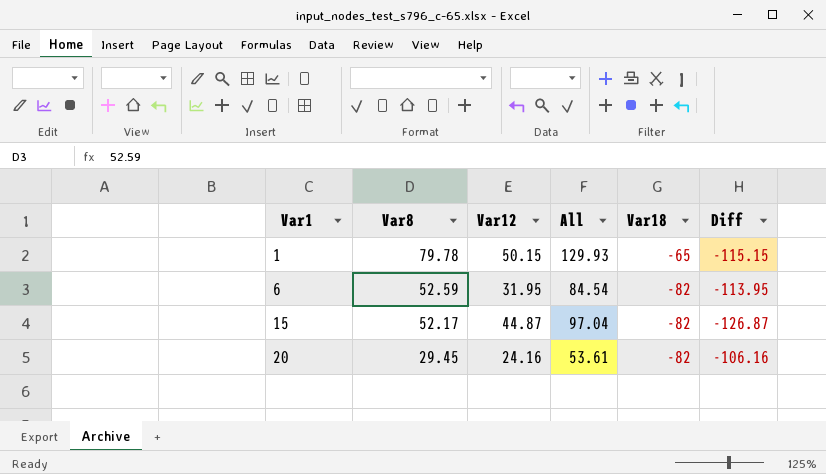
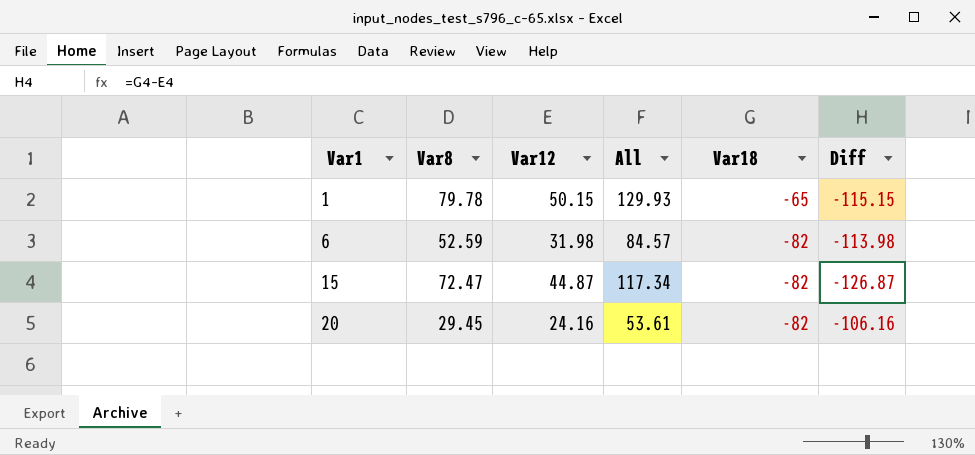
6 | Var12: 31.95 -> 31.98
6 | All: 84.54 -> 84.57
6 | Diff: -113.95 -> -113.98
15 | Var8: 52.17 -> 72.47
15 | All: 97.04 -> 117.34

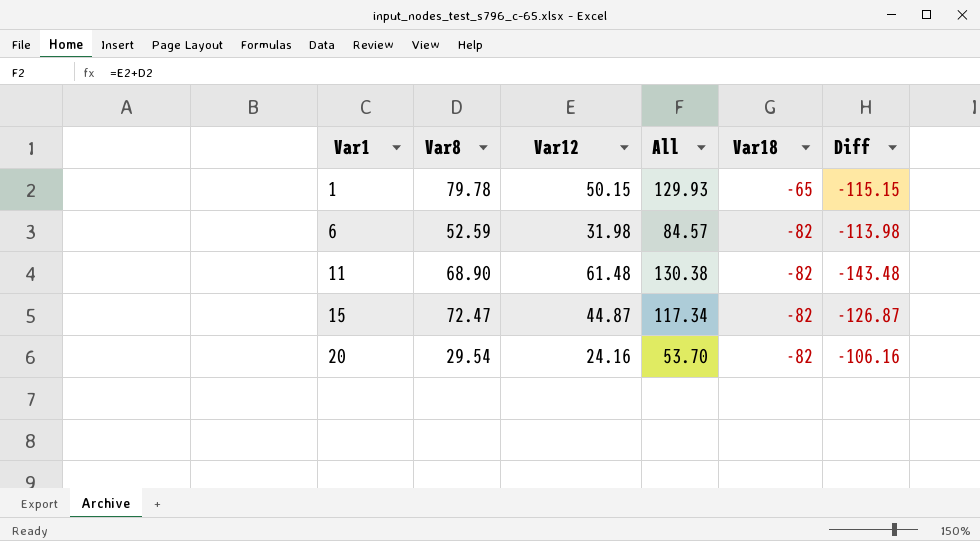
row 11: none -> 68.90 | 61.48 | 130.38 | -82 | -143.48
20 | Var8: 29.45 -> 29.54
20 | All: 53.61 -> 53.70

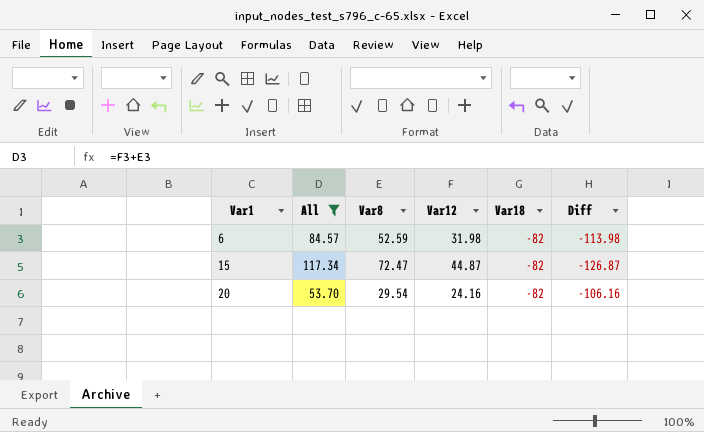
filter: none -> All <= 117.34
column All | position: 4 -> 2

